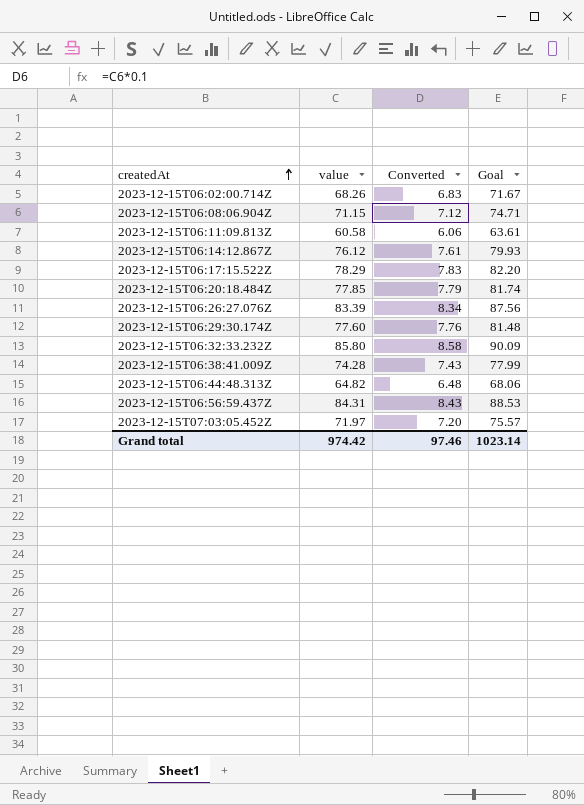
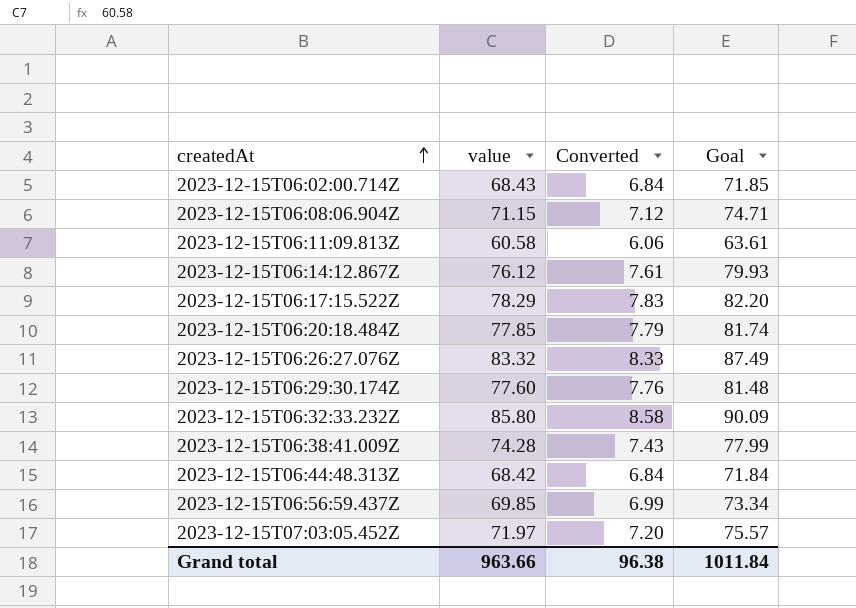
2023-12-15T06:02:00.714Z | value: 68.26 -> 68.43
2023-12-15T06:02:00.714Z | Converted: 6.83 -> 6.84
2023-12-15T06:02:00.714Z | Goal: 71.67 -> 71.85
2023-12-15T06:26:27.076Z | value: 83.39 -> 83.32
2023-12-15T06:26:27.076Z | Converted: 8.34 -> 8.33
2023-12-15T06:26:27.076Z | Goal: 87.56 -> 87.49
2023-12-15T06:44:48.313Z | value: 64.82 -> 68.42
2023-12-15T06:44:48.313Z | Converted: 6.48 -> 6.84
2023-12-15T06:44:48.313Z | Goal: 68.06 -> 71.84
2023-12-15T06:56:59.437Z | value: 84.31 -> 69.85
2023-12-15T06:56:59.437Z | Converted: 8.43 -> 6.99
2023-12-15T06:56:59.437Z | Goal: 88.53 -> 73.34
Grand total | value: 974.42 -> 963.66
Grand total | Converted: 97.46 -> 96.38
Grand total | Goal: 1023.14 -> 1011.84

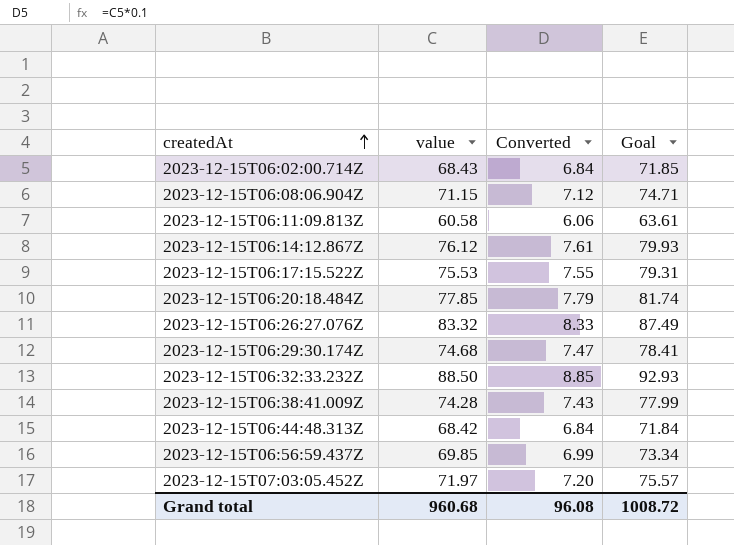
2023-12-15T06:17:15.522Z | value: 78.29 -> 75.53
2023-12-15T06:17:15.522Z | Converted: 7.83 -> 7.55
2023-12-15T06:17:15.522Z | Goal: 82.20 -> 79.31
2023-12-15T06:29:30.174Z | value: 77.60 -> 74.68
2023-12-15T06:29:30.174Z | Converted: 7.76 -> 7.47
2023-12-15T06:29:30.174Z | Goal: 81.48 -> 78.41
2023-12-15T06:32:33.232Z | value: 85.80 -> 88.50
2023-12-15T06:32:33.232Z | Converted: 8.58 -> 8.85
2023-12-15T06:32:33.232Z | Goal: 90.09 -> 92.93
Grand total | value: 963.66 -> 960.68
Grand total | Converted: 96.38 -> 96.08
Grand total | Goal: 1011.84 -> 1008.72

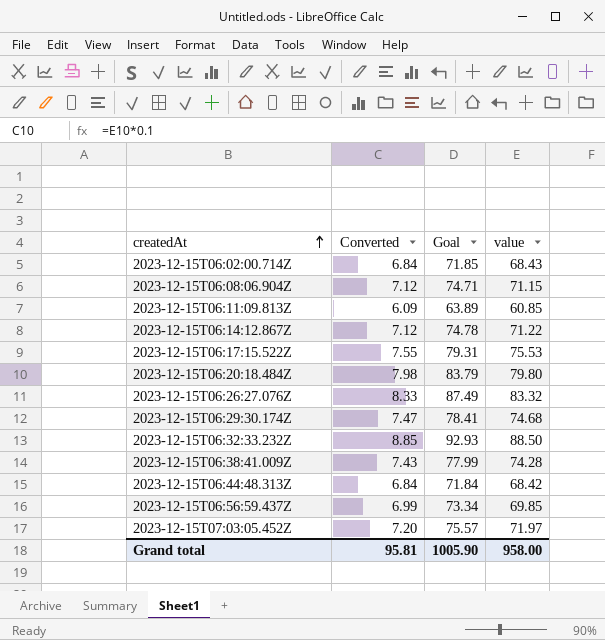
column value | position: 2 -> 4
2023-12-15T06:11:09.813Z | Converted: 6.06 -> 6.09
2023-12-15T06:11:09.813Z | Goal: 63.61 -> 63.89
2023-12-15T06:11:09.813Z | value: 60.58 -> 60.85
2023-12-15T06:14:12.867Z | Converted: 7.61 -> 7.12
2023-12-15T06:14:12.867Z | Goal: 79.93 -> 74.78
2023-12-15T06:14:12.867Z | value: 76.12 -> 71.22
2023-12-15T06:20:18.484Z | Converted: 7.79 -> 7.98
2023-12-15T06:20:18.484Z | Goal: 81.74 -> 83.79
2023-12-15T06:20:18.484Z | value: 77.85 -> 79.80
Grand total | Converted: 96.08 -> 95.81
Grand total | Goal: 1008.72 -> 1005.90
Grand total | value: 960.68 -> 958.00

